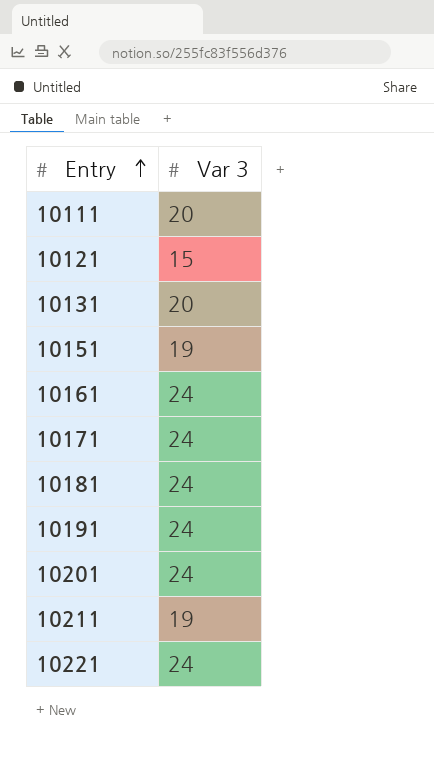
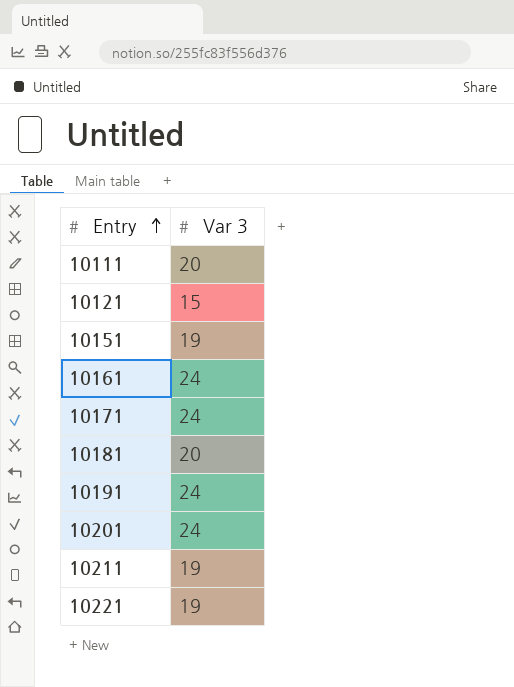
row 10131: 20 -> none
10181 | Var 3: 24 -> 20
10221 | Var 3: 24 -> 19

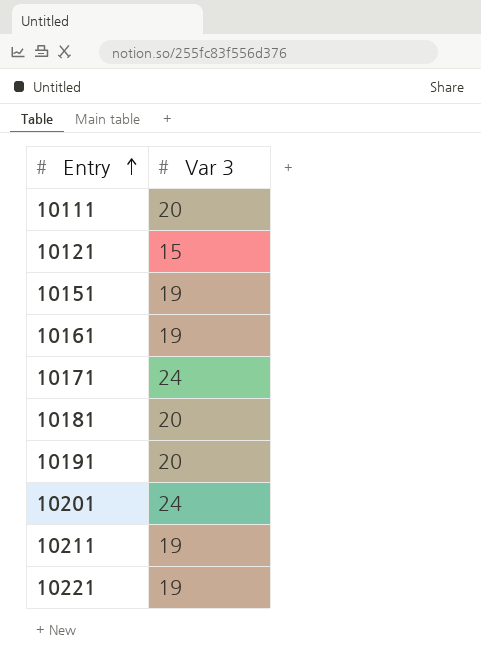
10161 | Var 3: 24 -> 19
10191 | Var 3: 24 -> 20

